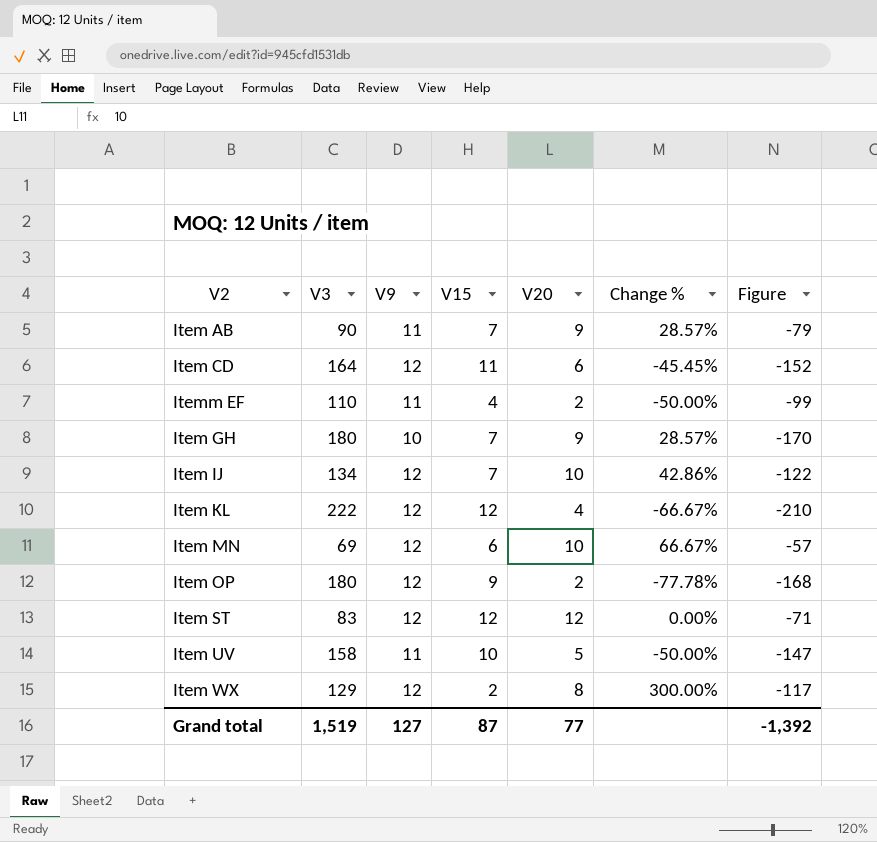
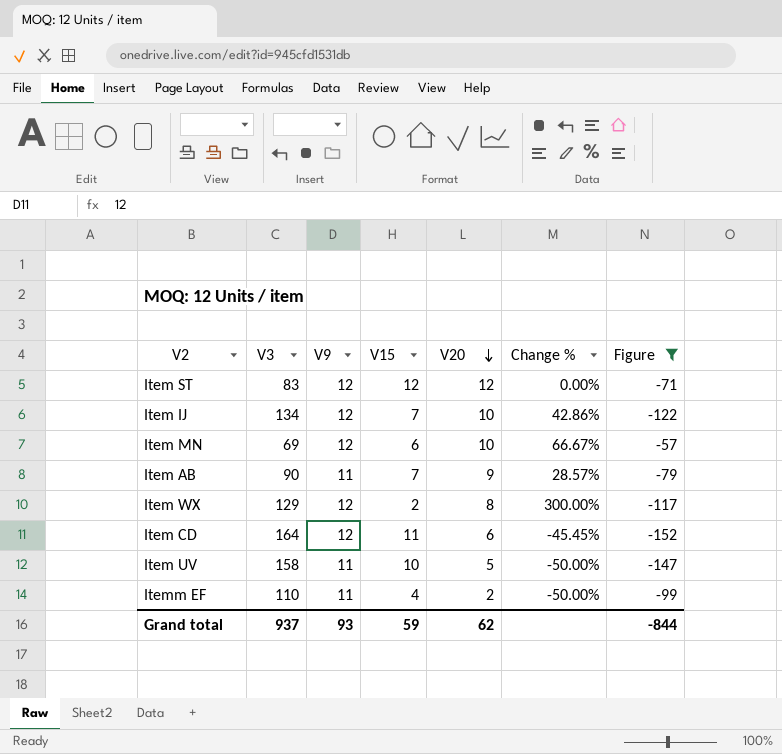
filter: none -> Figure >= -152
row order: none -> V20 descending
Grand total | V3: 1,519 -> 937
Grand total | V9: 127 -> 93
Grand total | V15: 87 -> 59
Grand total | V20: 77 -> 62
Grand total | Figure: -1,392 -> -844

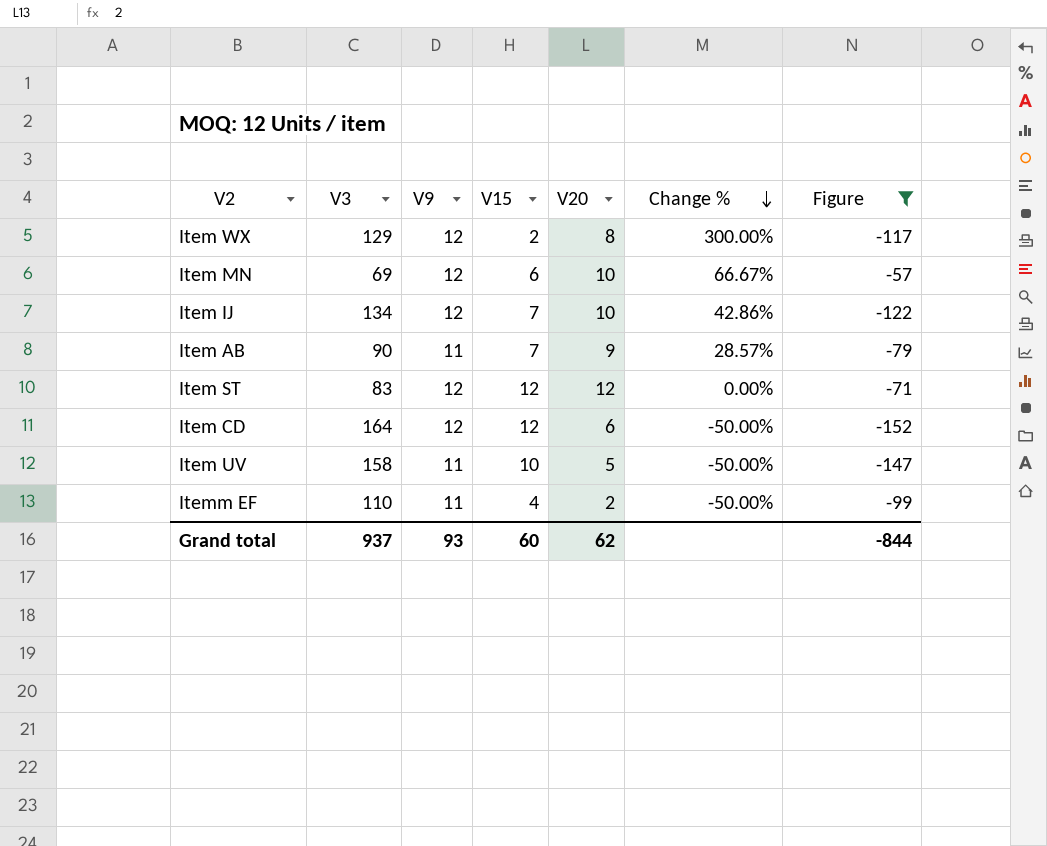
row order: V20 descending -> Change % descending
Item CD | V15: 11 -> 12
Item CD | Change %: -45.45% -> -50.00%
Grand total | V15: 59 -> 60

